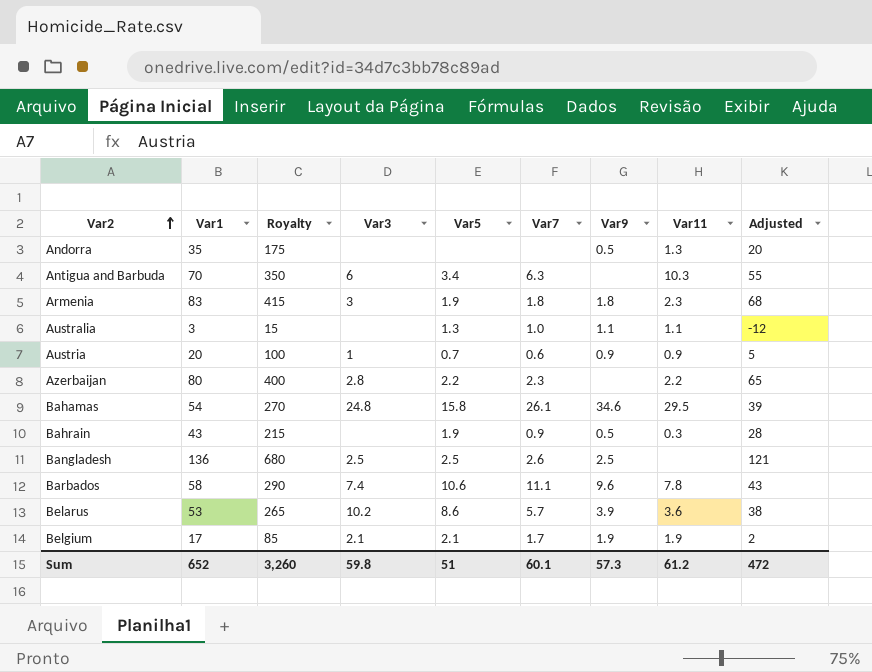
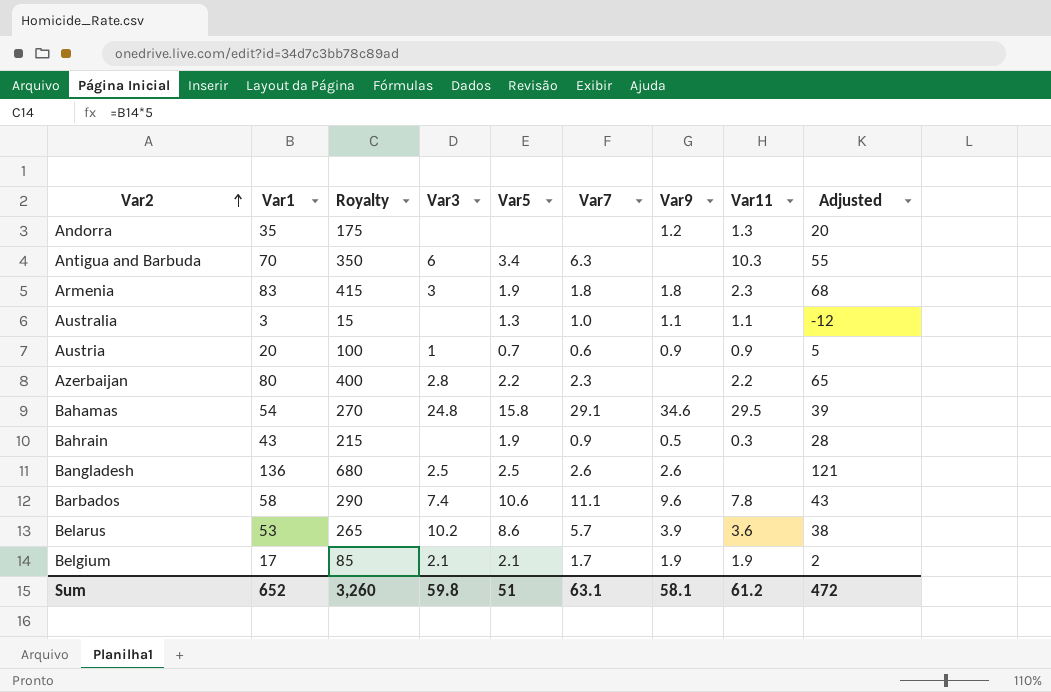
Andorra | Var9: 0.5 -> 1.2
Bahamas | Var7: 26.1 -> 29.1
Bangladesh | Var9: 2.5 -> 2.6
Sum | Var7: 60.1 -> 63.1
Sum | Var9: 57.3 -> 58.1

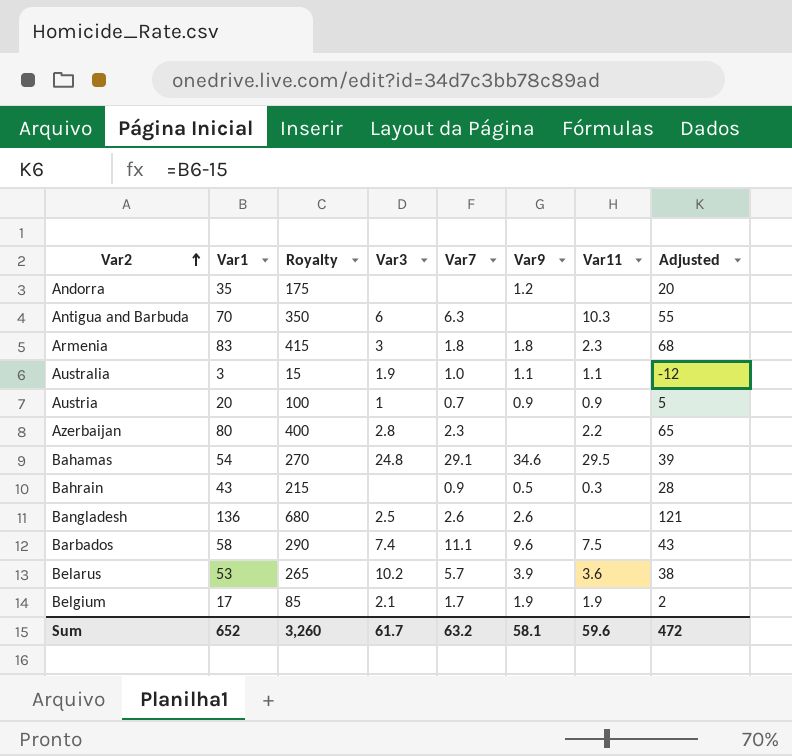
column Var5 | position: 5 -> none
Andorra | Var11: 1.3 -> none
Australia | Var3: none -> 1.9
Austria | Var7: 0.6 -> 0.7
Barbados | Var11: 7.8 -> 7.5
Sum | Var3: 59.8 -> 61.7
Sum | Var7: 63.1 -> 63.2
Sum | Var11: 61.2 -> 59.6

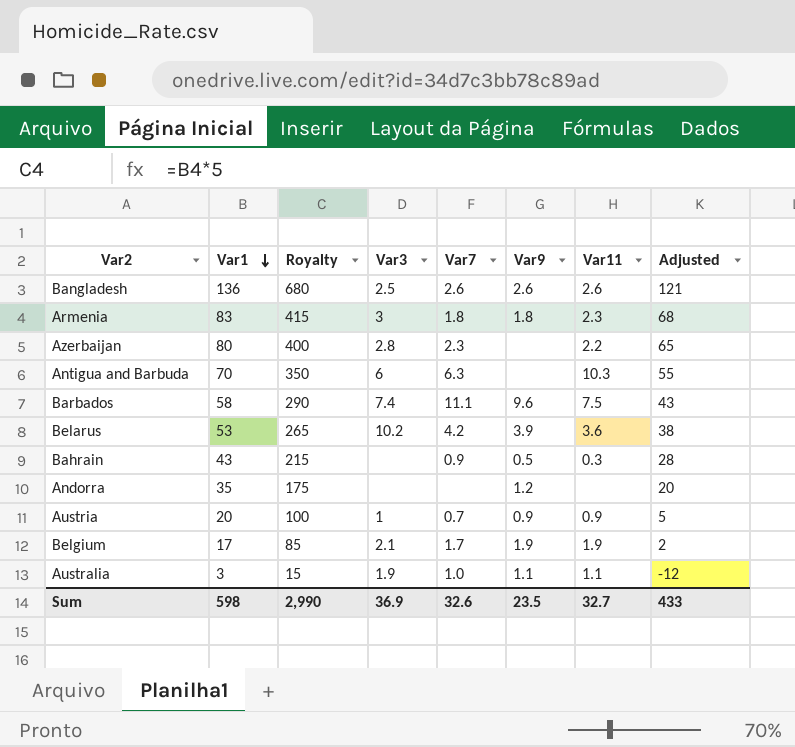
row order: Var2 ascending -> Var1 descending
row Bahamas: 54 | 270 | 24.8 | 29.1 | 34.6 | 29.5 | 39 -> none
Bangladesh | Var11: none -> 2.6
Belarus | Var7: 5.7 -> 4.2
Sum | Var1: 652 -> 598
Sum | Royalty: 3,260 -> 2,990
Sum | Var3: 61.7 -> 36.9
Sum | Var7: 63.2 -> 32.6
Sum | Var9: 58.1 -> 23.5
Sum | Var11: 59.6 -> 32.7
Sum | Adjusted: 472 -> 433

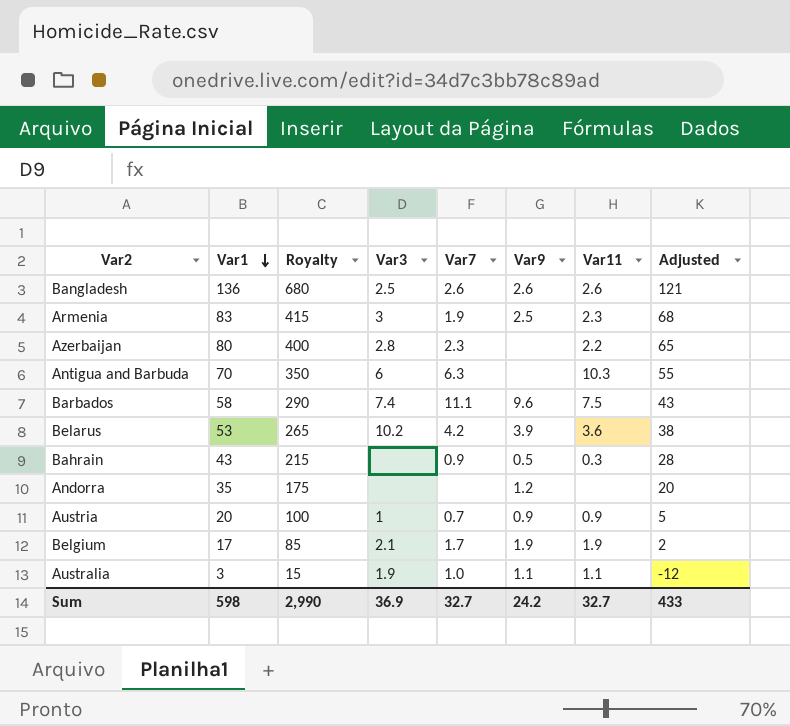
Armenia | Var7: 1.8 -> 1.9
Armenia | Var9: 1.8 -> 2.5
Sum | Var7: 32.6 -> 32.7
Sum | Var9: 23.5 -> 24.2

